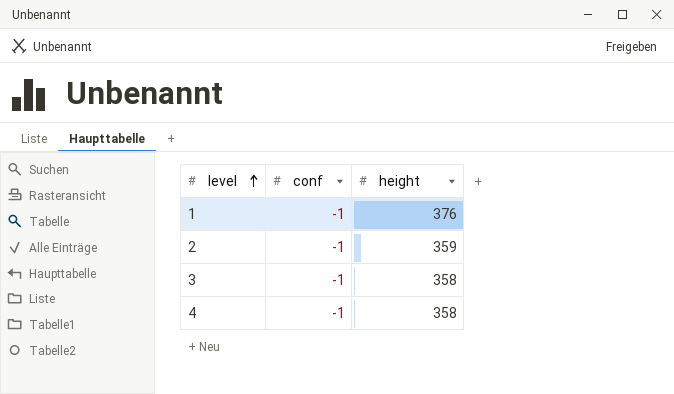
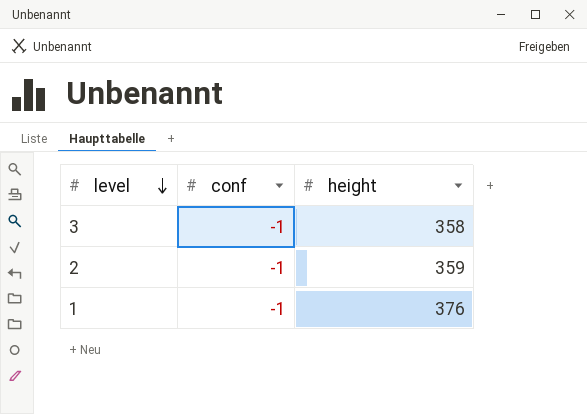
row order: level ascending -> level descending
row 4: -1 | 358 -> none

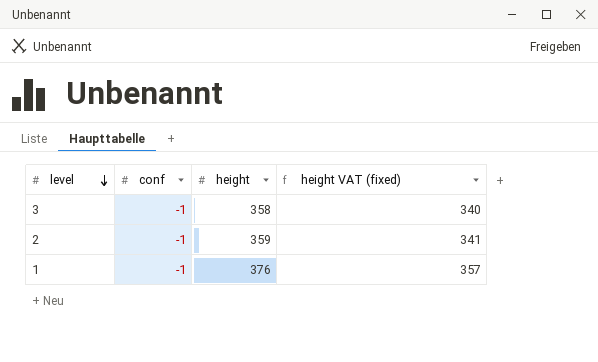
column height VAT (fixed) | formula: none -> [height] * 0.95

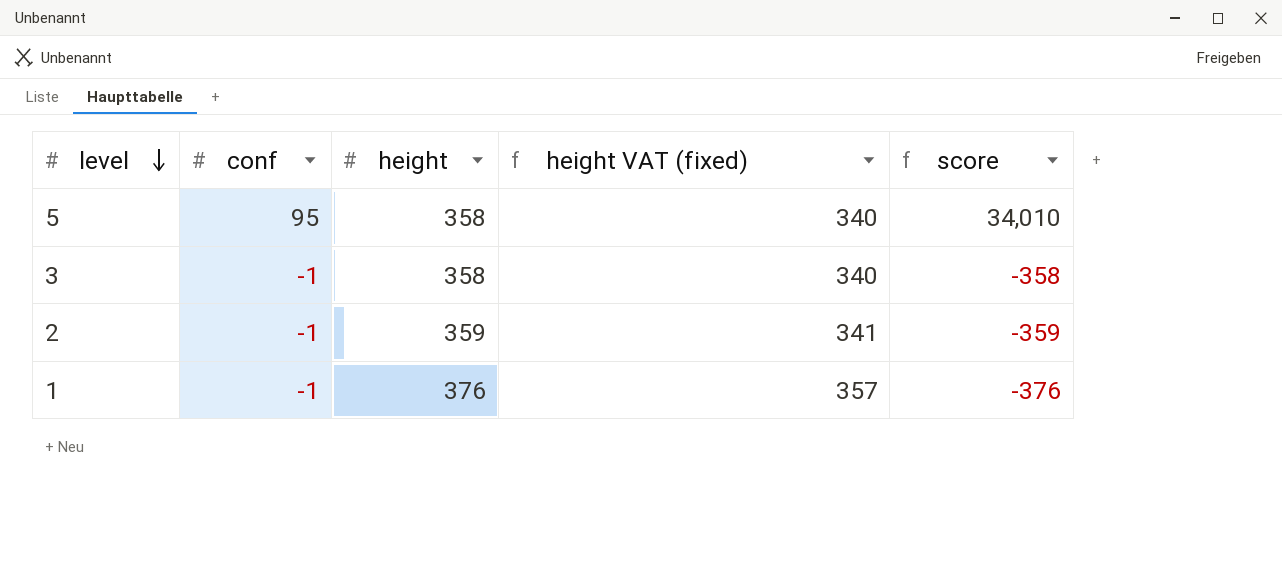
column score | formula: none -> [conf] * [height]
row 5: none -> 95 | 358 | 340 | 34,010

